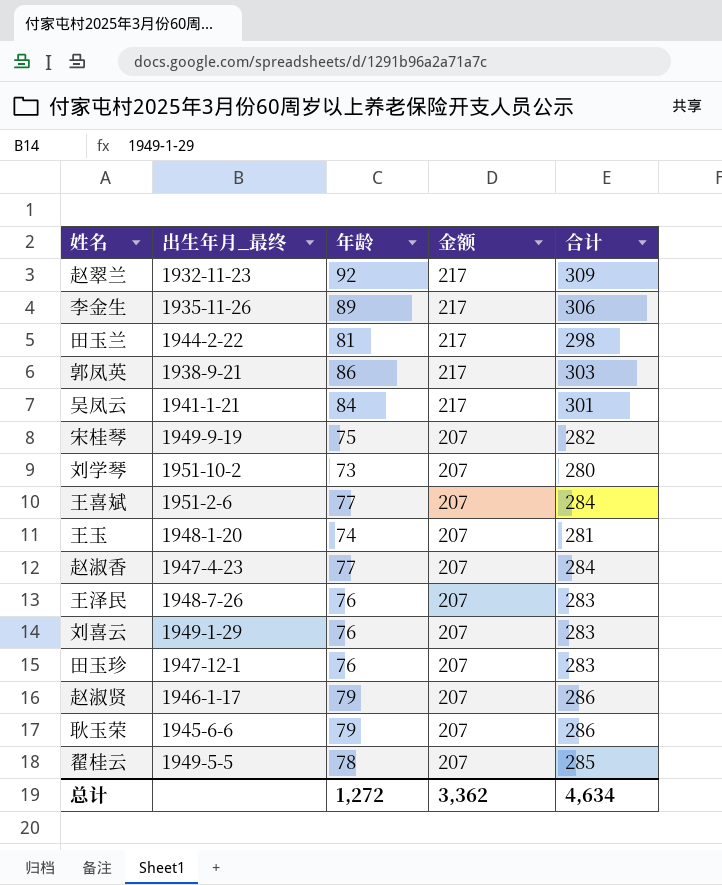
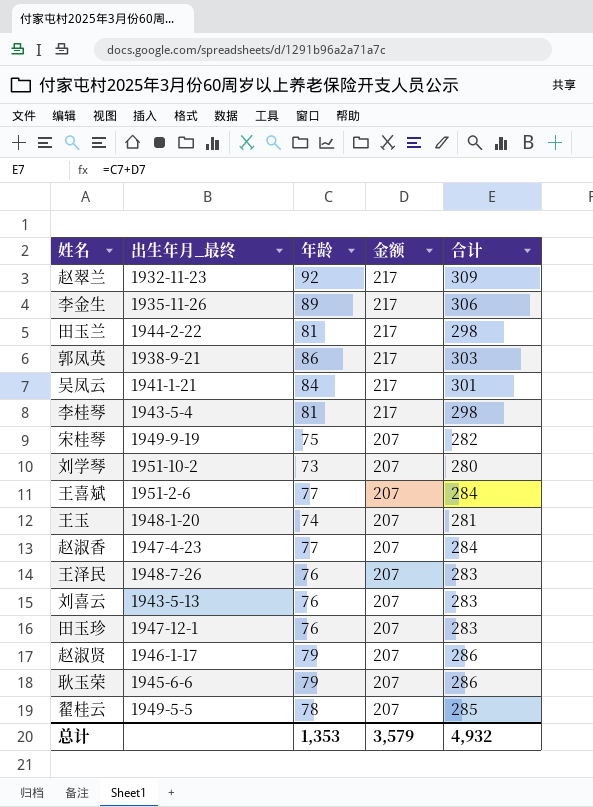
row 李桂琴: none -> 1943-5-4 | 81 | 217 | 298
刘喜云 | 出生年月_最终: 1949-1-29 -> 1943-5-13
总计 | 年龄: 1,272 -> 1,353
总计 | 金额: 3,362 -> 3,579
总计 | 合计: 4,634 -> 4,932

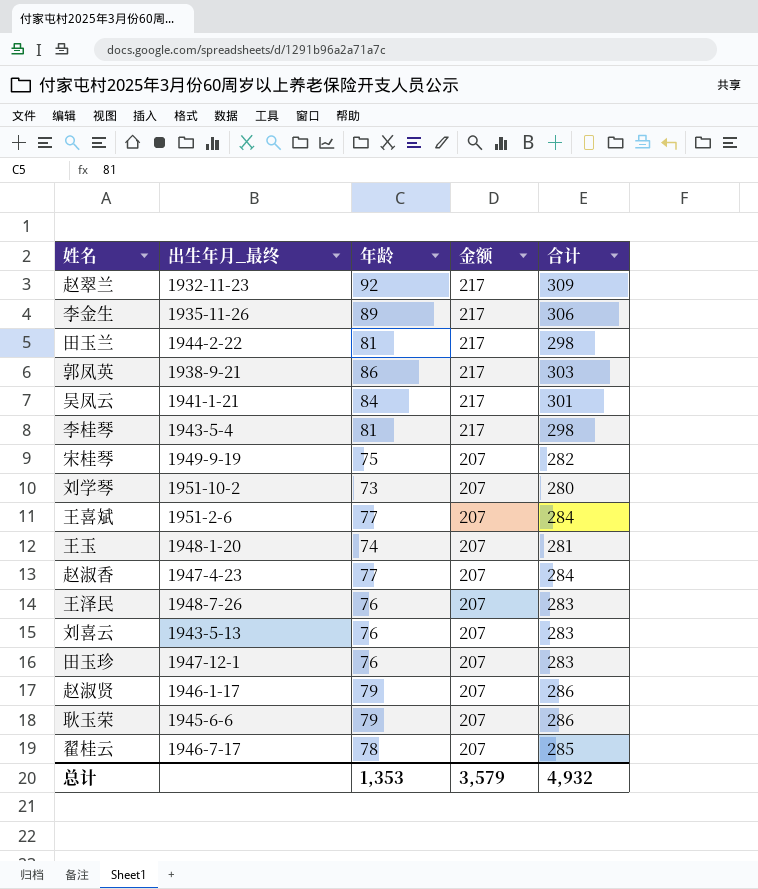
翟桂云 | 出生年月_最终: 1949-5-5 -> 1946-7-17

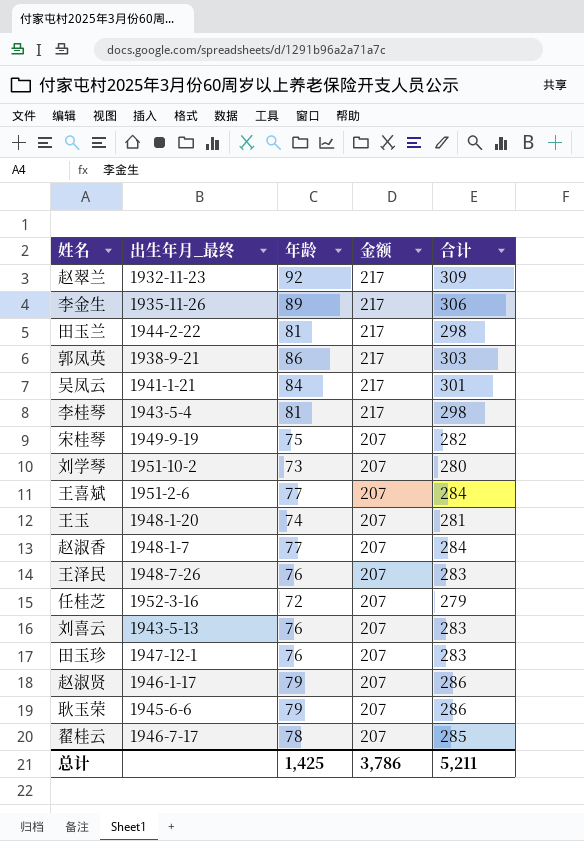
赵淑香 | 出生年月_最终: 1947-4-23 -> 1948-1-7
row 任桂芝: none -> 1952-3-16 | 72 | 207 | 279
总计 | 年龄: 1,353 -> 1,425
总计 | 金额: 3,579 -> 3,786
总计 | 合计: 4,932 -> 5,211

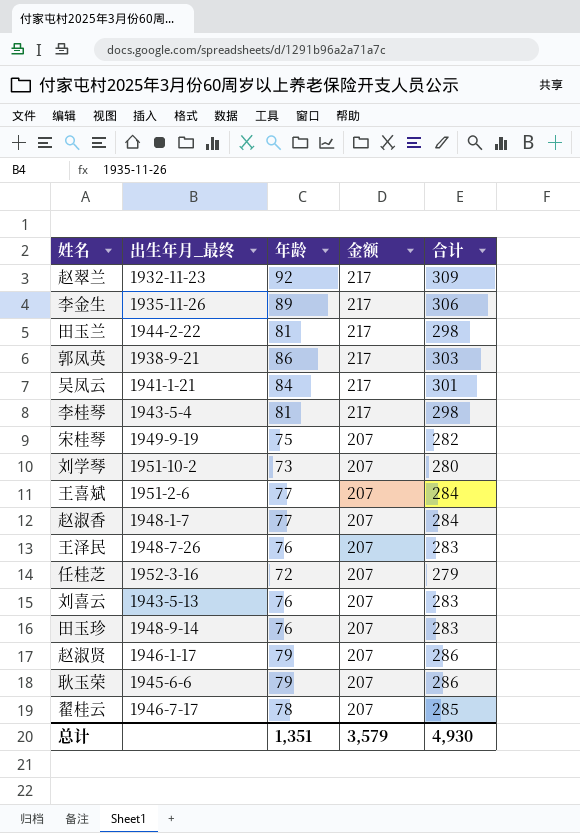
row 王玉: 1948-1-20 | 74 | 207 | 281 -> none
田玉珍 | 出生年月_最终: 1947-12-1 -> 1948-9-14
总计 | 年龄: 1,425 -> 1,351
总计 | 金额: 3,786 -> 3,579
总计 | 合计: 5,211 -> 4,930

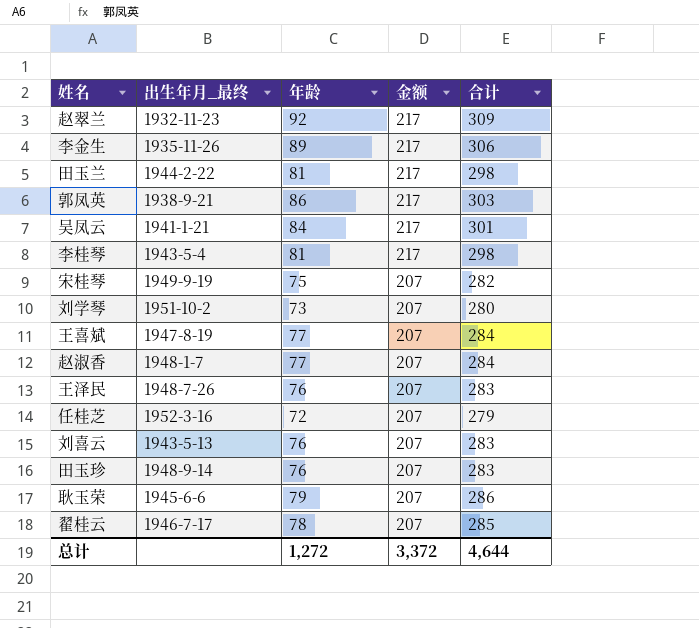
row 赵淑贤: 1946-1-17 | 79 | 207 | 286 -> none
王喜斌 | 出生年月_最终: 1951-2-6 -> 1947-8-19
总计 | 年龄: 1,351 -> 1,272
总计 | 金额: 3,579 -> 3,372
总计 | 合计: 4,930 -> 4,644

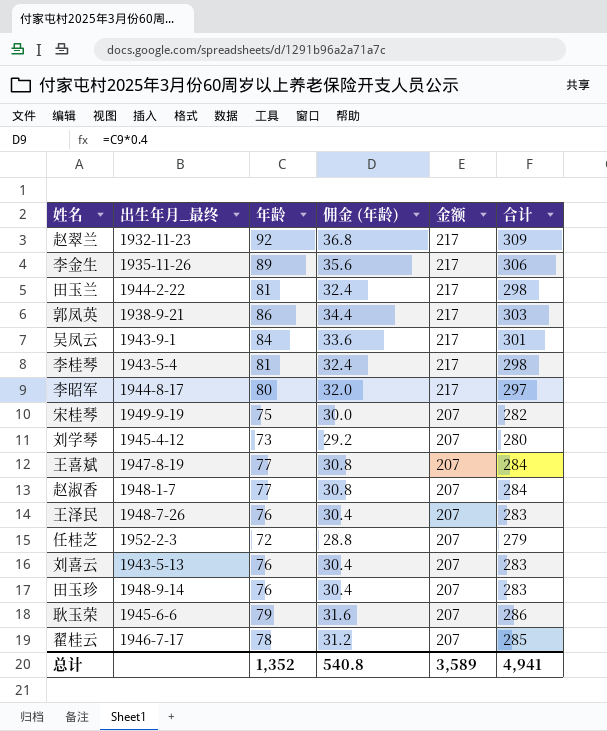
column 佣金 (年龄) | formula: none -> [年龄] * 0.4
吴凤云 | 出生年月_最终: 1941-1-21 -> 1943-9-1
row 李昭军: none -> 1944-8-17 | 80 | 32.0 | 217 | 297
刘学琴 | 出生年月_最终: 1951-10-2 -> 1945-4-12
任桂芝 | 出生年月_最终: 1952-3-16 -> 1952-2-3
总计 | 年龄: 1,272 -> 1,352
总计 | 金额: 3,372 -> 3,589
总计 | 合计: 4,644 -> 4,941

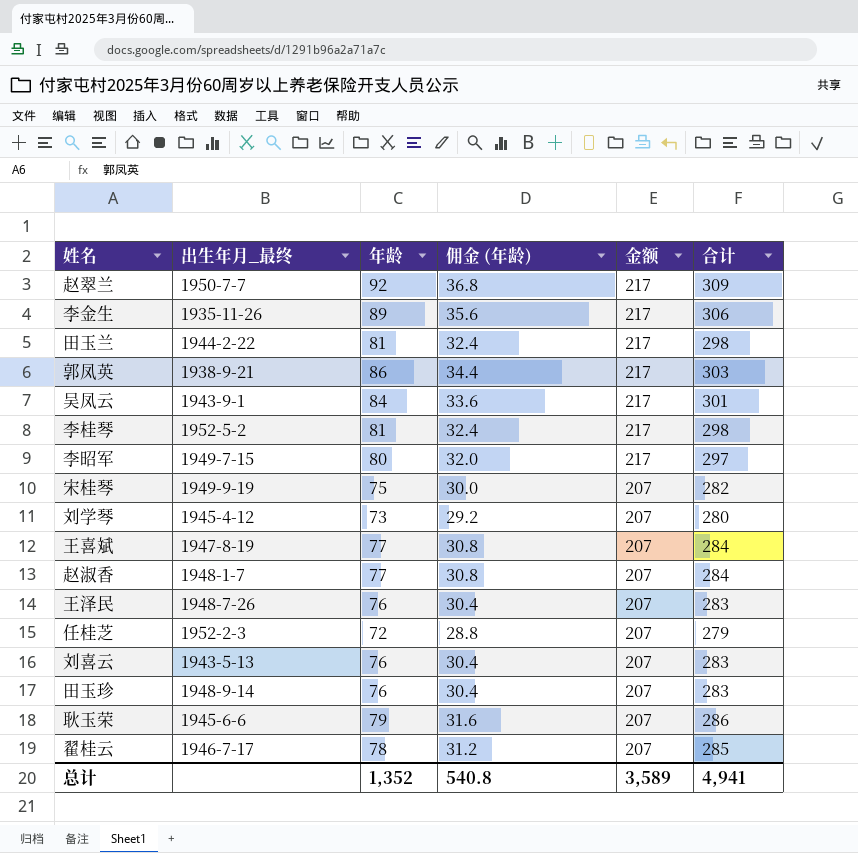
赵翠兰 | 出生年月_最终: 1932-11-23 -> 1950-7-7
李桂琴 | 出生年月_最终: 1943-5-4 -> 1952-5-2
李昭军 | 出生年月_最终: 1944-8-17 -> 1949-7-15

